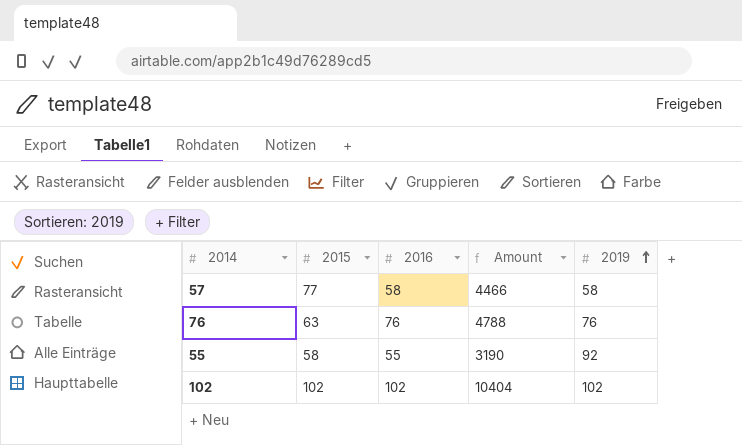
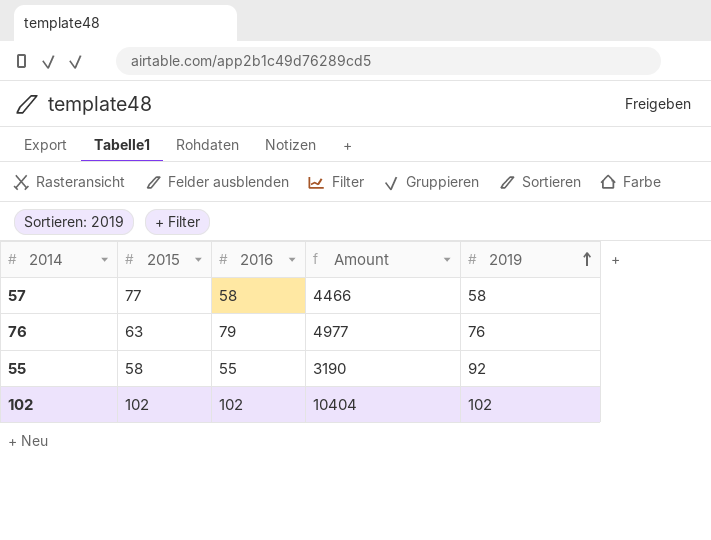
76 | 2016: 76 -> 79
76 | Amount: 4788 -> 4977

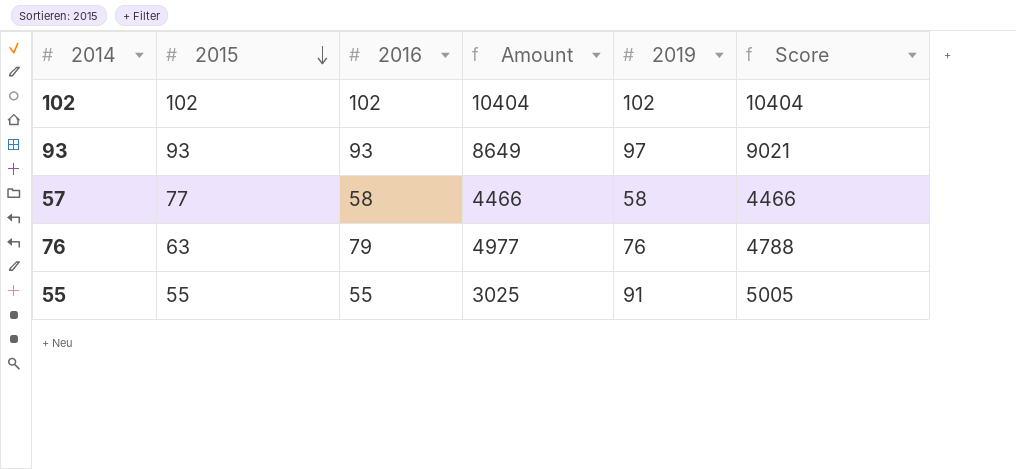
row order: 2019 ascending -> 2015 descending
column Score | formula: none -> [2015] * [2019]
row 93: none -> 93 | 93 | 8649 | 97 | 9021
55 | 2015: 58 -> 55
55 | Amount: 3190 -> 3025
55 | 2019: 92 -> 91

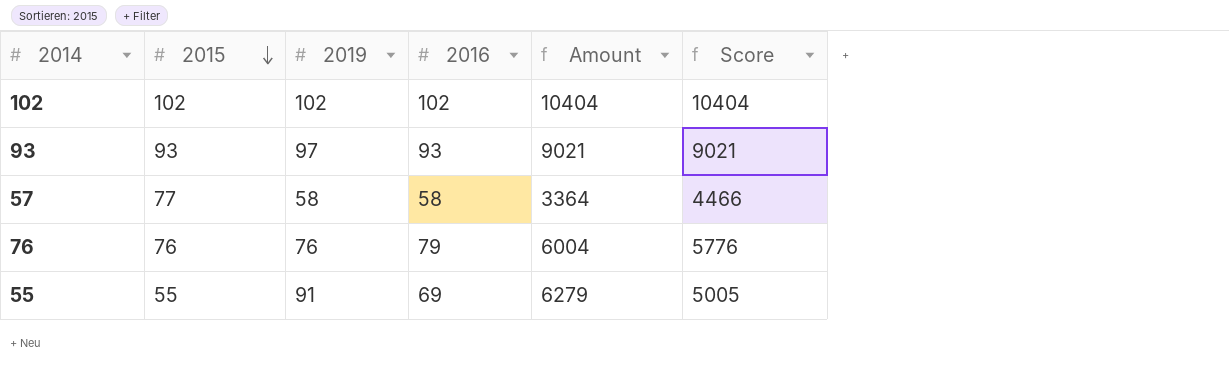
column 2019 | position: 5 -> 3
column Amount | formula: [2015] * [2016] -> [2019] * [2016]
76 | 2015: 63 -> 76
76 | Score: 4788 -> 5776
55 | 2016: 55 -> 69

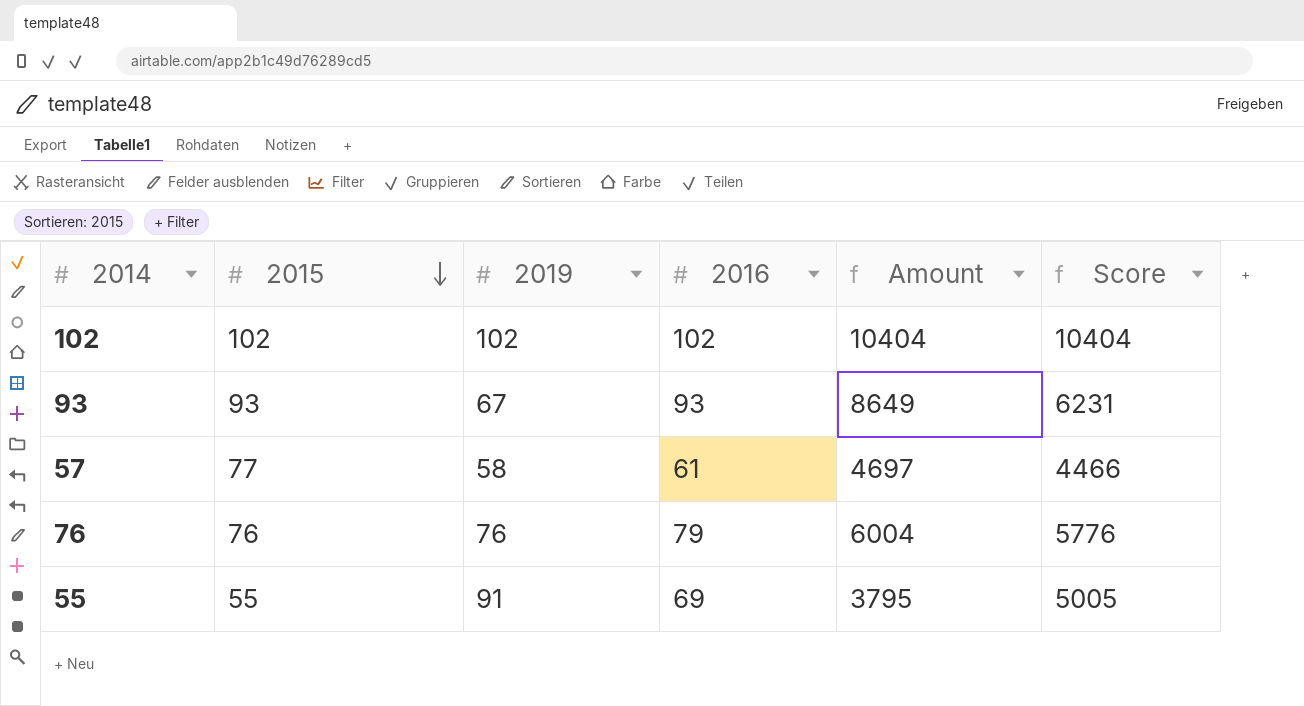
column Amount | formula: [2019] * [2016] -> [2015] * [2016]
93 | 2019: 97 -> 67
93 | Score: 9021 -> 6231
57 | 2016: 58 -> 61

